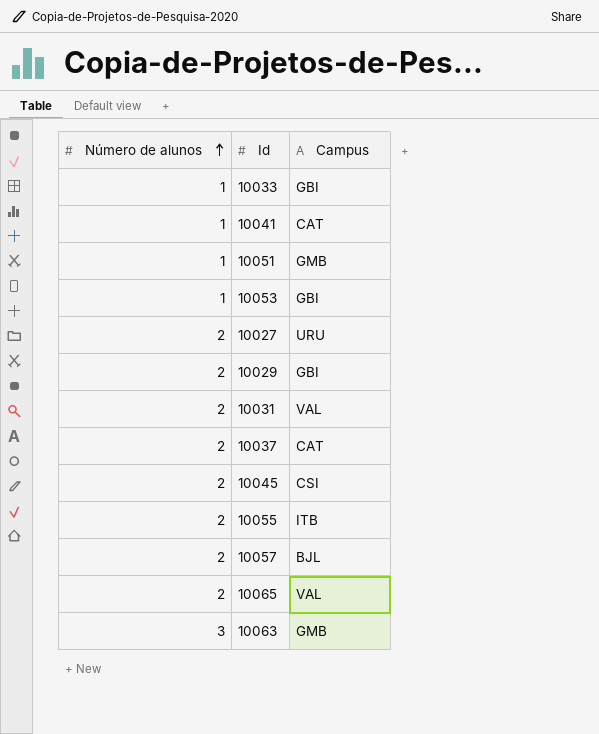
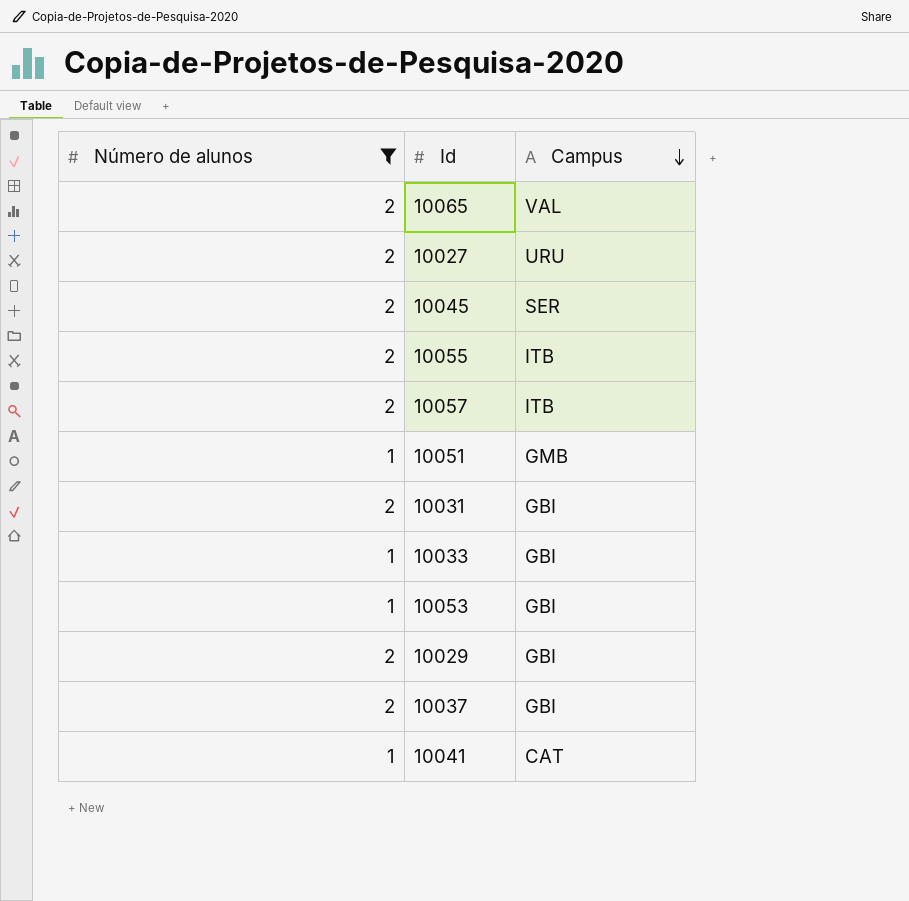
filter: none -> Número de alunos != 3
row order: Número de alunos ascending -> Campus descending
10045 | Campus: CSI -> SER
10057 | Campus: BJL -> ITB
10031 | Campus: VAL -> GBI
10037 | Campus: CAT -> GBI

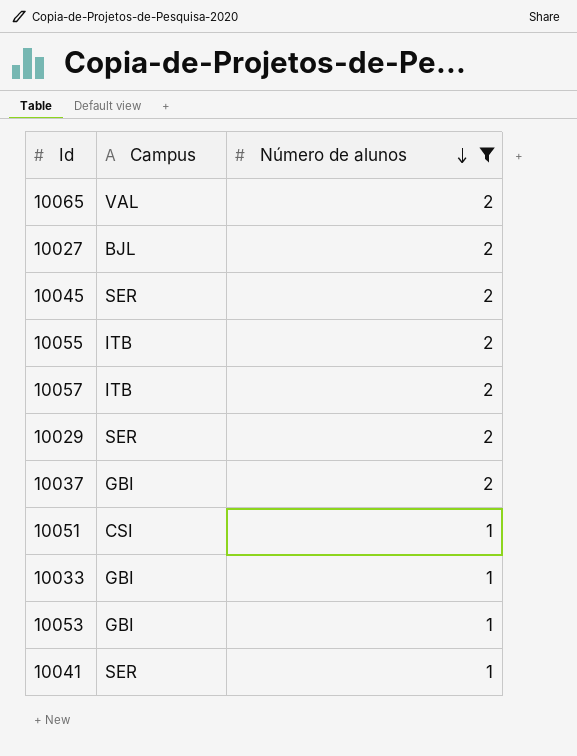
row order: Campus descending -> Número de alunos descending
column Número de alunos | position: 1 -> 3
row 10031: 2 | GBI -> none
10027 | Campus: URU -> BJL
10029 | Campus: GBI -> SER
10051 | Campus: GMB -> CSI
10041 | Campus: CAT -> SER

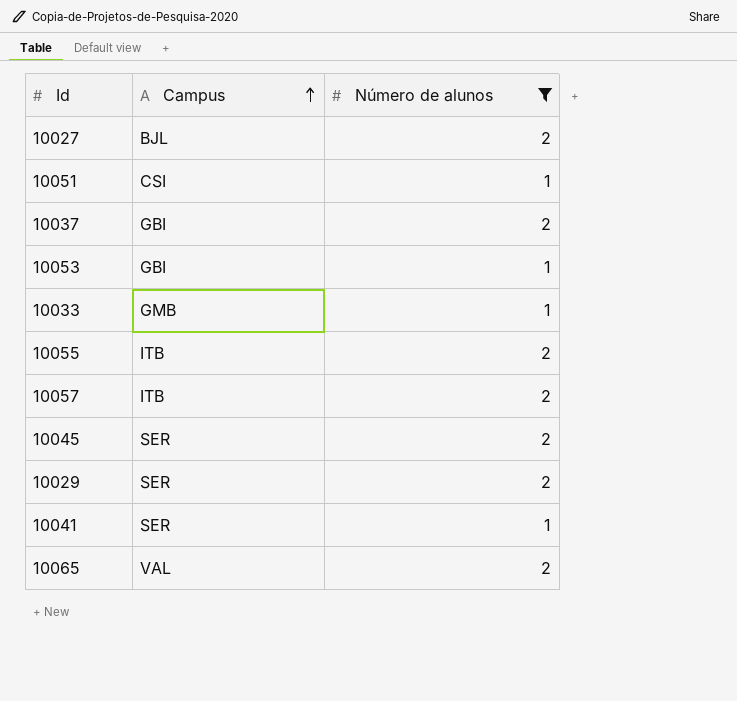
row order: Número de alunos descending -> Campus ascending
10033 | Campus: GBI -> GMB

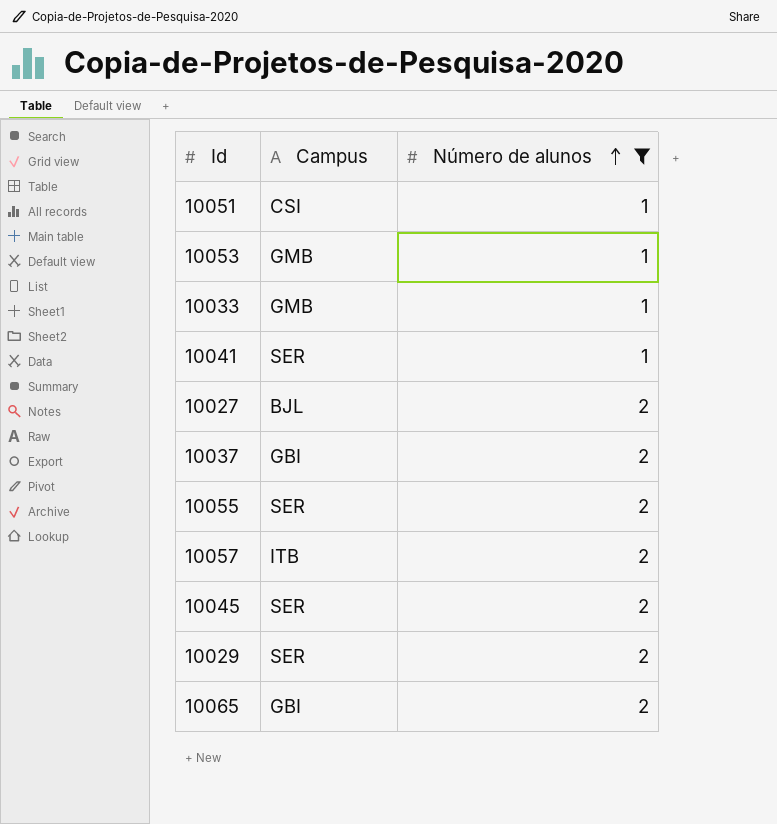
row order: Campus ascending -> Número de alunos ascending
10053 | Campus: GBI -> GMB
10055 | Campus: ITB -> SER
10065 | Campus: VAL -> GBI

